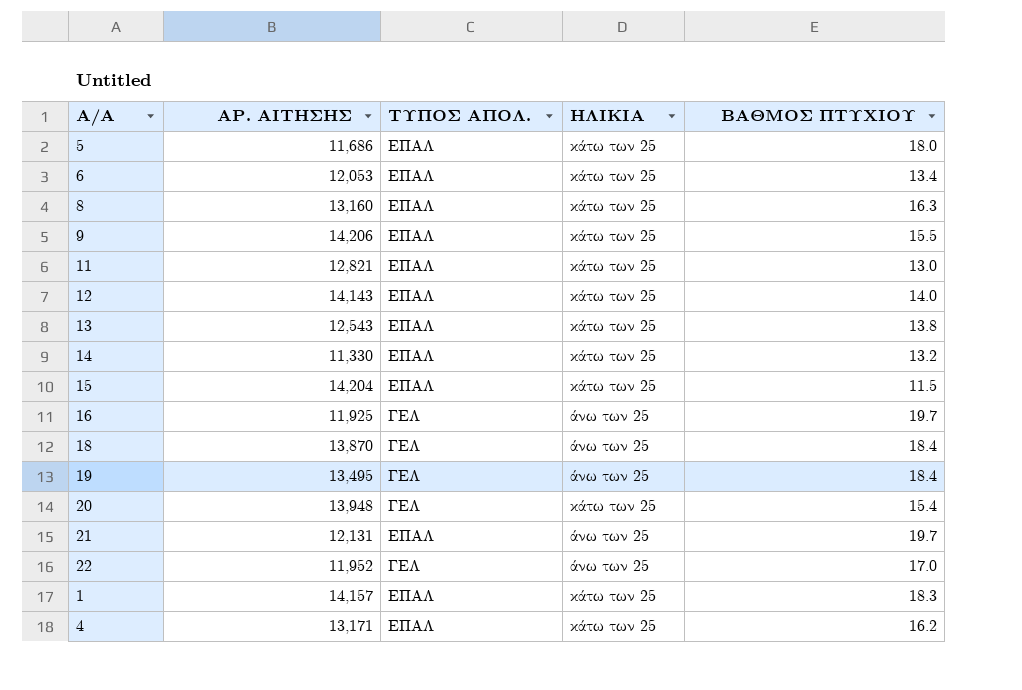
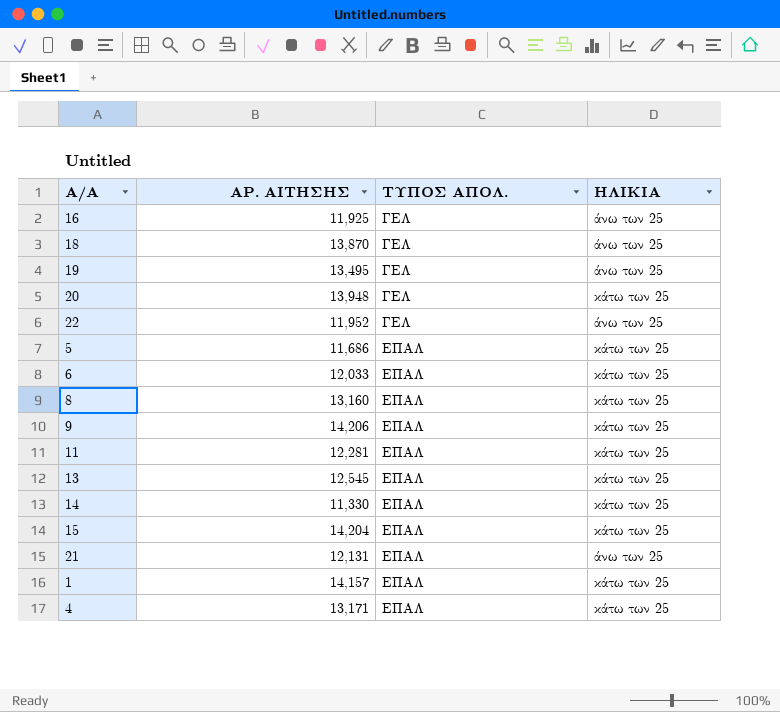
row order: none -> ΤΥΠΟΣ ΑΠΟΛ. ascending
column ΒΑΘΜΟΣ ΠΤΥΧΙΟΥ | position: 5 -> none
row 12: 14,143 | ΕΠΑΛ | κάτω των 25 | 14.0 -> none
6 | ΑΡ. ΑΙΤΗΣΗΣ: 12,053 -> 12,033
11 | ΑΡ. ΑΙΤΗΣΗΣ: 12,821 -> 12,281
13 | ΑΡ. ΑΙΤΗΣΗΣ: 12,543 -> 12,545

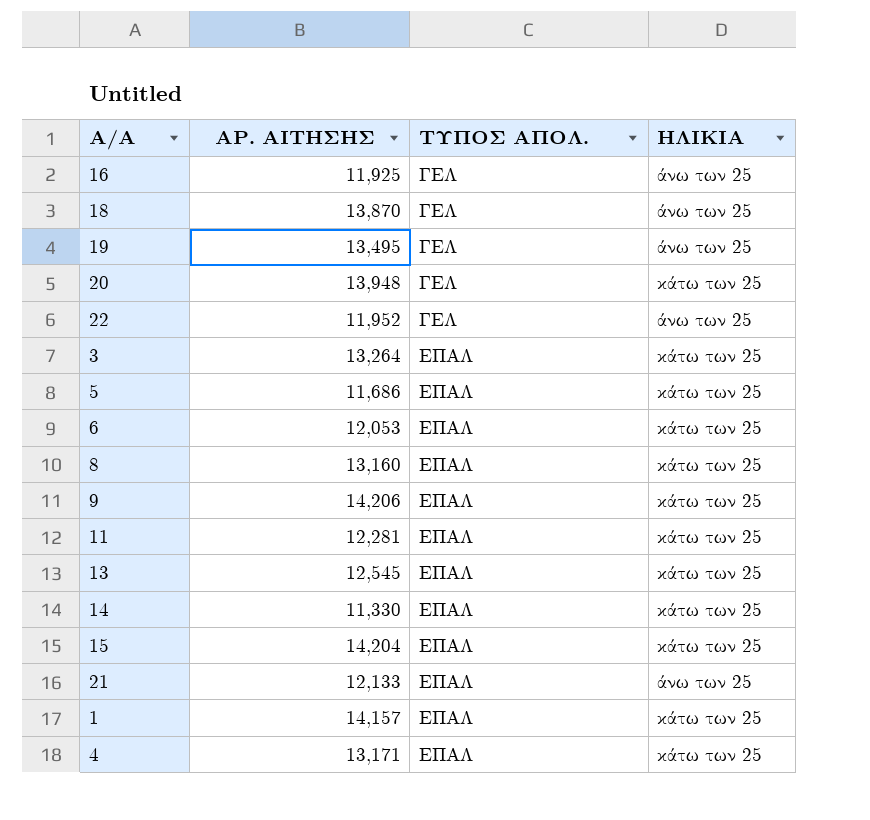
row 3: none -> 13,264 | ΕΠΑΛ | κάτω των 25
6 | ΑΡ. ΑΙΤΗΣΗΣ: 12,033 -> 12,053
21 | ΑΡ. ΑΙΤΗΣΗΣ: 12,131 -> 12,133

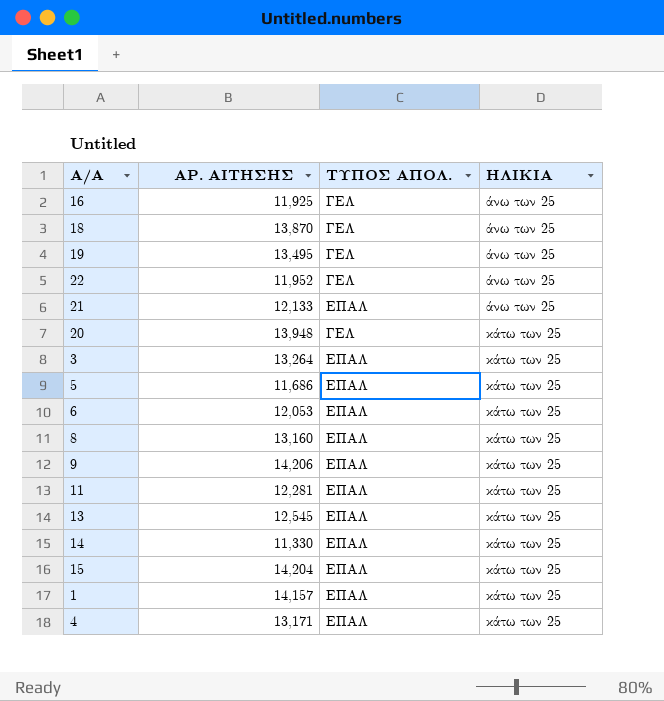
row order: ΤΥΠΟΣ ΑΠΟΛ. ascending -> ΗΛΙΚΙΑ ascending

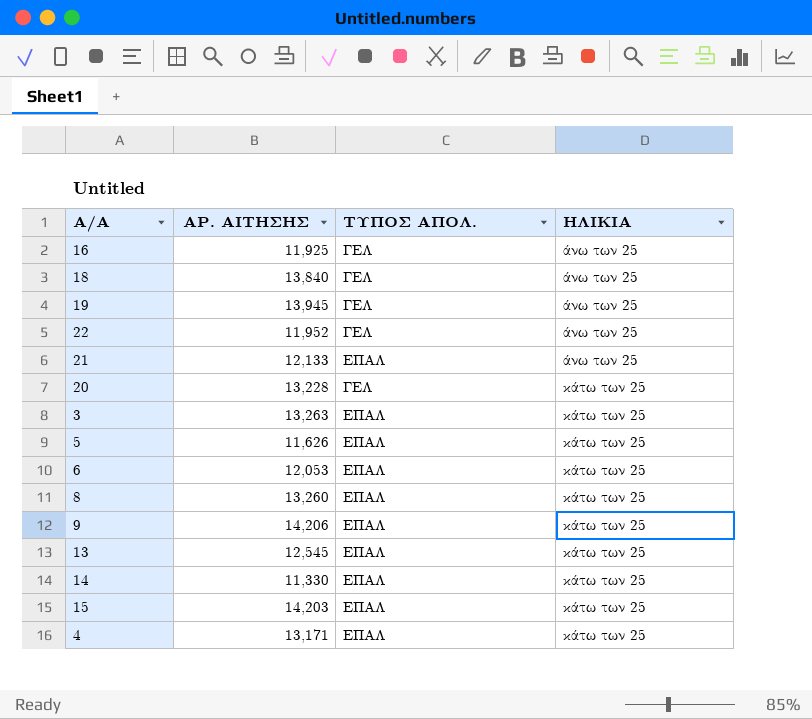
row 11: 12,281 | ΕΠΑΛ | κάτω των 25 -> none
row 1: 14,157 | ΕΠΑΛ | κάτω των 25 -> none
18 | ΑΡ. ΑΙΤΗΣΗΣ: 13,870 -> 13,840
19 | ΑΡ. ΑΙΤΗΣΗΣ: 13,495 -> 13,945
20 | ΑΡ. ΑΙΤΗΣΗΣ: 13,948 -> 13,228
3 | ΑΡ. ΑΙΤΗΣΗΣ: 13,264 -> 13,263
5 | ΑΡ. ΑΙΤΗΣΗΣ: 11,686 -> 11,626
8 | ΑΡ. ΑΙΤΗΣΗΣ: 13,160 -> 13,260
15 | ΑΡ. ΑΙΤΗΣΗΣ: 14,204 -> 14,203

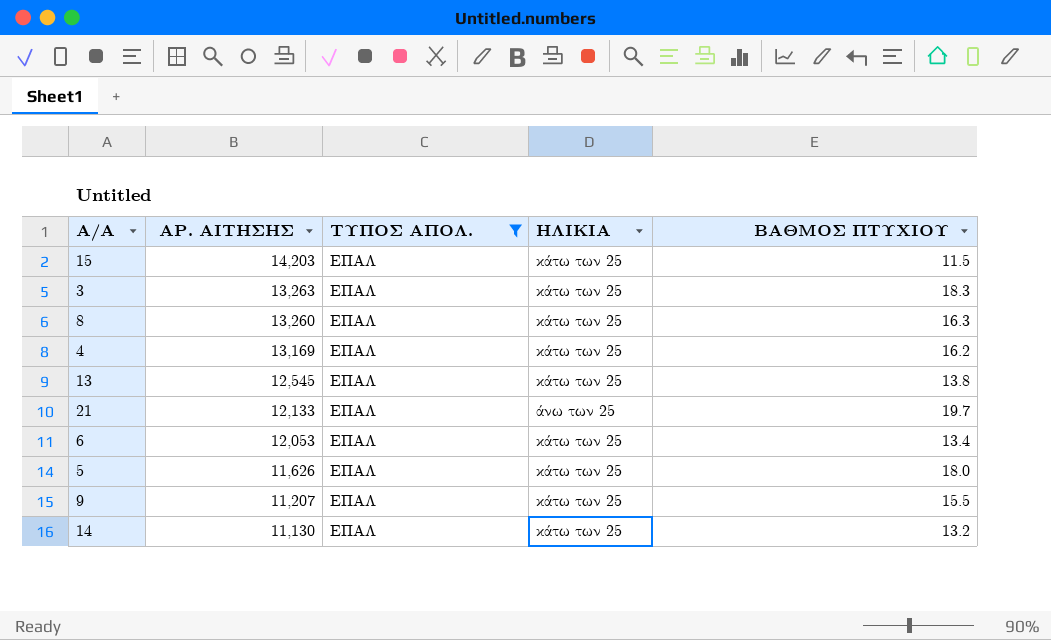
filter: none -> ΤΥΠΟΣ ΑΠΟΛ. = ΕΠΑΛ
row order: ΗΛΙΚΙΑ ascending -> ΑΡ. ΑΙΤΗΣΗΣ descending
column ΒΑΘΜΟΣ ΠΤΥΧΙΟΥ | position: none -> 5
4 | ΑΡ. ΑΙΤΗΣΗΣ: 13,171 -> 13,169
9 | ΑΡ. ΑΙΤΗΣΗΣ: 14,206 -> 11,207
14 | ΑΡ. ΑΙΤΗΣΗΣ: 11,330 -> 11,130

